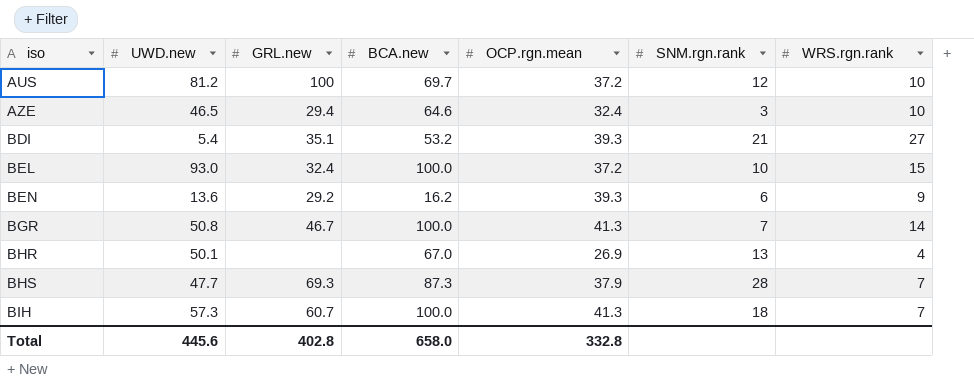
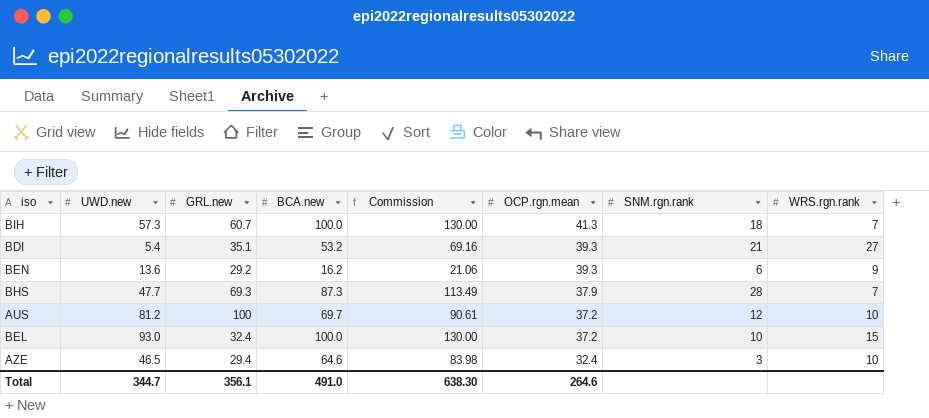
row order: iso ascending -> OCP.rgn.mean descending
column Commission | formula: none -> [BCA.new] * 1.3
row BGR: 50.8 | 46.7 | 100.0 | 41.3 | 7 | 14 -> none
row BHR: 50.1 | none | 67.0 | 26.9 | 13 | 4 -> none
Total | UWD.new: 445.6 -> 344.7
Total | GRL.new: 402.8 -> 356.1
Total | BCA.new: 658.0 -> 491.0
Total | OCP.rgn.mean: 332.8 -> 264.6

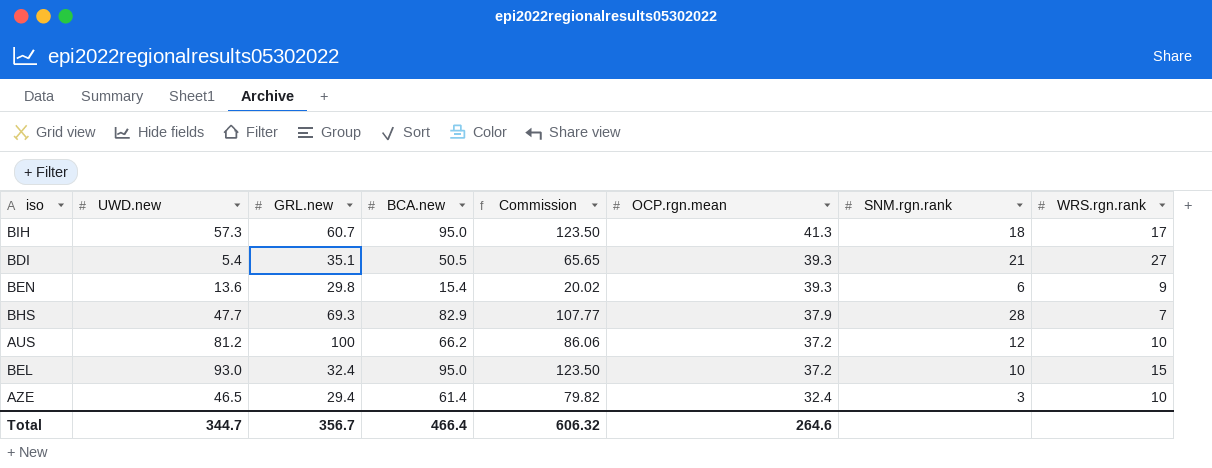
BIH | BCA.new: 100.0 -> 95.0
BIH | Commission: 130.00 -> 123.50
BIH | WRS.rgn.rank: 7 -> 17
BDI | BCA.new: 53.2 -> 50.5
BDI | Commission: 69.16 -> 65.65
BEN | GRL.new: 29.2 -> 29.8
BEN | BCA.new: 16.2 -> 15.4
BEN | Commission: 21.06 -> 20.02
BHS | BCA.new: 87.3 -> 82.9
BHS | Commission: 113.49 -> 107.77
AUS | BCA.new: 69.7 -> 66.2
AUS | Commission: 90.61 -> 86.06
BEL | BCA.new: 100.0 -> 95.0
BEL | Commission: 130.00 -> 123.50
AZE | BCA.new: 64.6 -> 61.4
AZE | Commission: 83.98 -> 79.82
Total | GRL.new: 356.1 -> 356.7
Total | BCA.new: 491.0 -> 466.4
Total | Commission: 638.30 -> 606.32

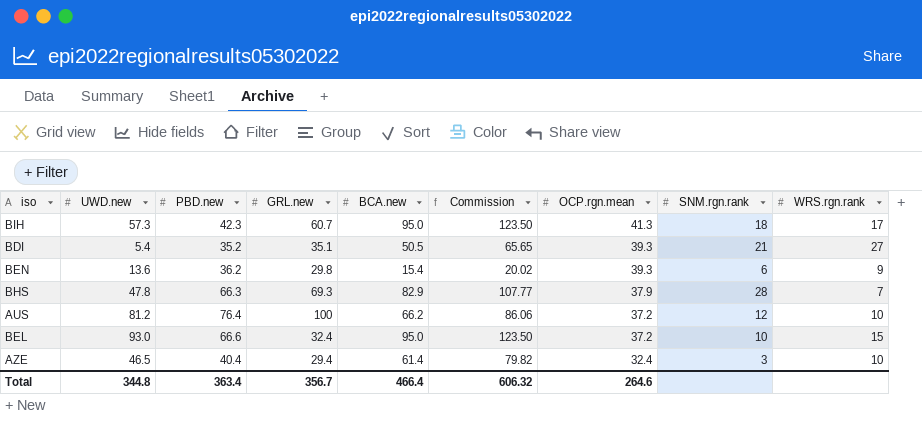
column PBD.new | position: none -> 3
BHS | UWD.new: 47.7 -> 47.8
Total | UWD.new: 344.7 -> 344.8

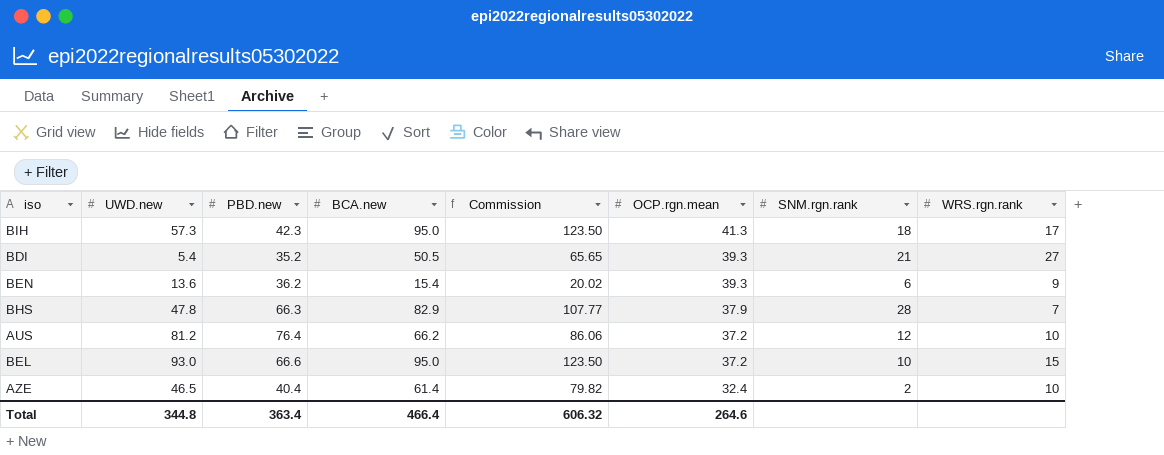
column GRL.new | position: 4 -> none
AZE | SNM.rgn.rank: 3 -> 2

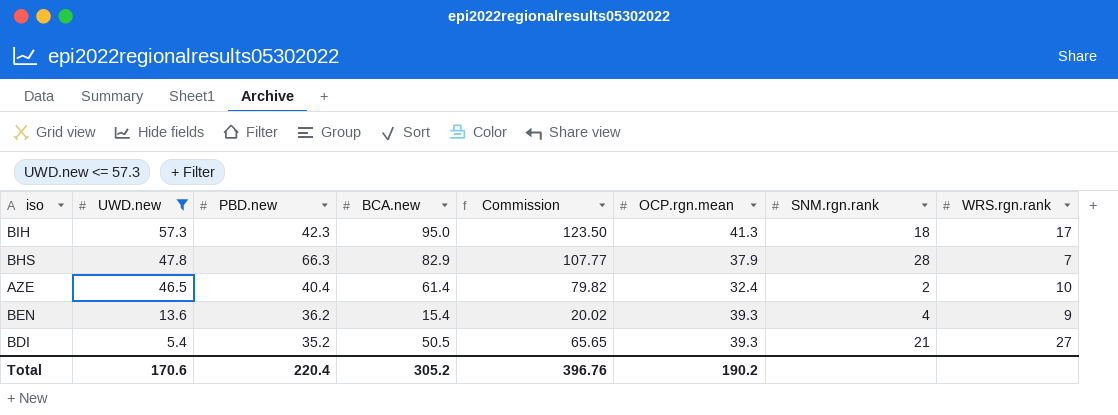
filter: none -> UWD.new <= 57.3
row order: OCP.rgn.mean descending -> UWD.new descending
BEN | SNM.rgn.rank: 6 -> 4
Total | UWD.new: 344.8 -> 170.6
Total | PBD.new: 363.4 -> 220.4
Total | BCA.new: 466.4 -> 305.2
Total | Commission: 606.32 -> 396.76
Total | OCP.rgn.mean: 264.6 -> 190.2

